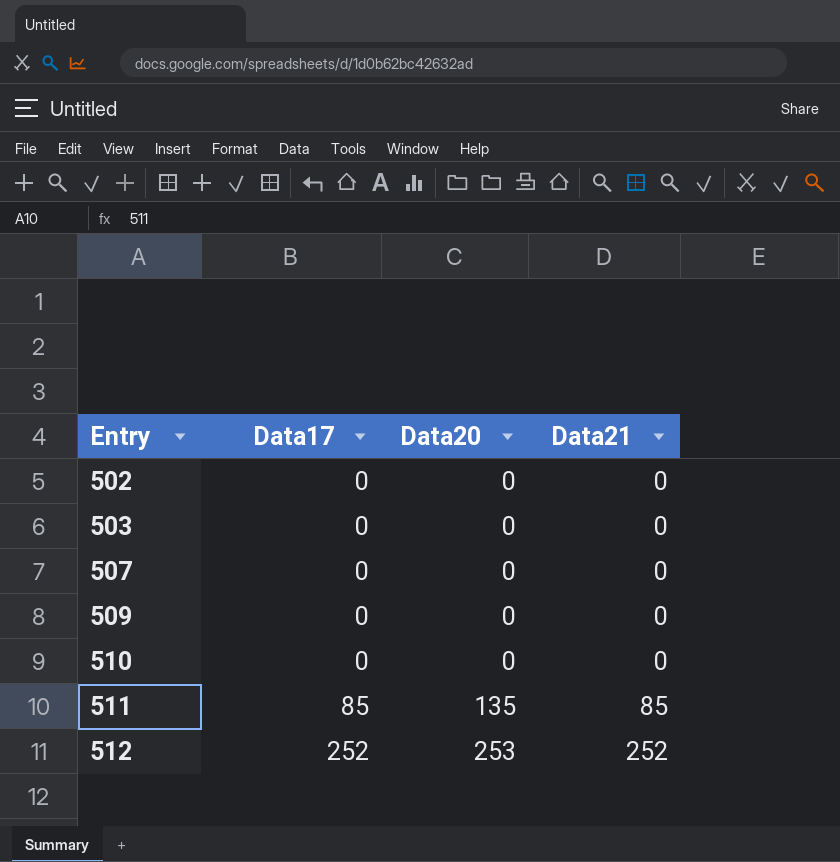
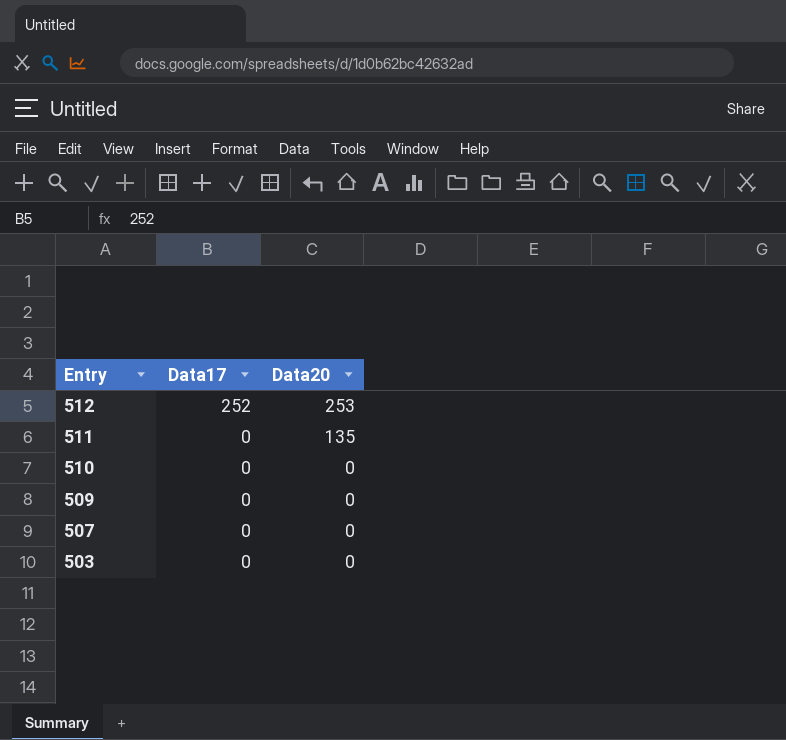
row order: Entry ascending -> Entry descending
column Data21 | position: 4 -> none
row 502: 0 | 0 | 0 -> none
511 | Data17: 85 -> 0

